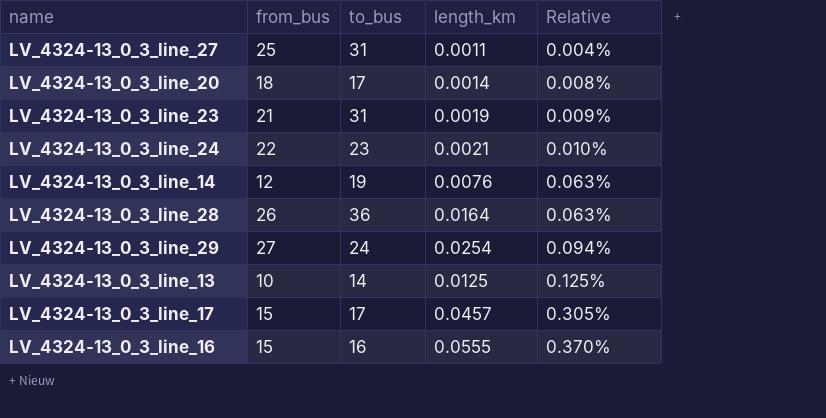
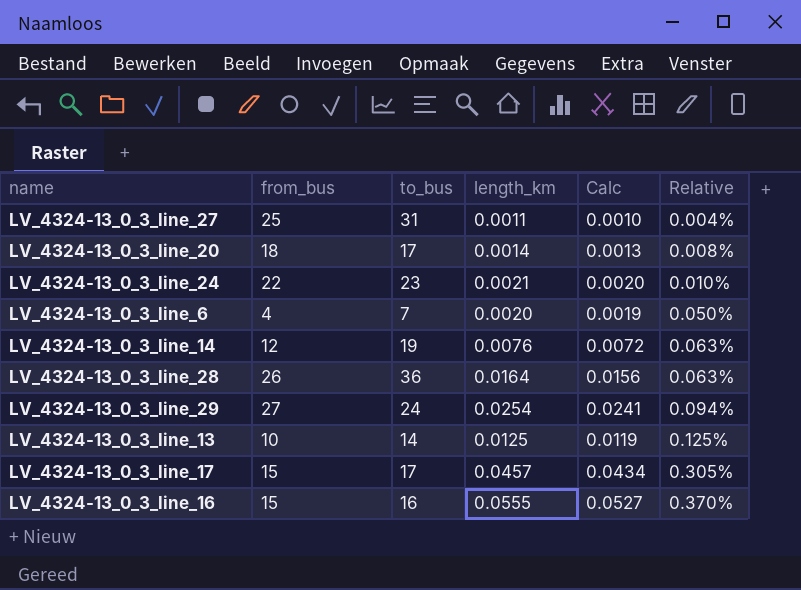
column Calc | formula: none -> [length_km] * 0.95
row LV_4324-13_0_3_line_23: 21 | 31 | 0.0019 | 0.009% -> none
row LV_4324-13_0_3_line_6: none -> 4 | 7 | 0.0020 | 0.0019 | 0.050%

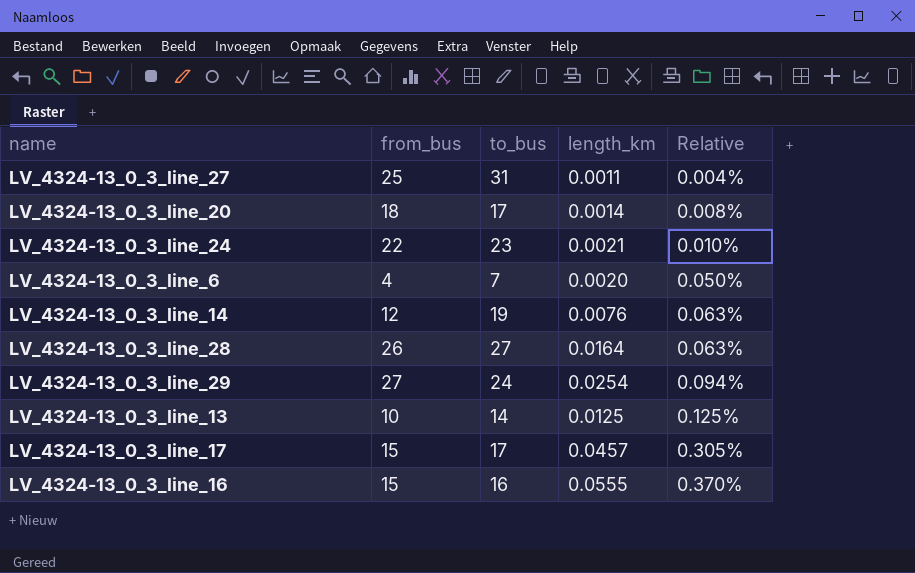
column Calc | formula: [length_km] * 0.95 -> none
LV_4324-13_0_3_line_28 | to_bus: 36 -> 27

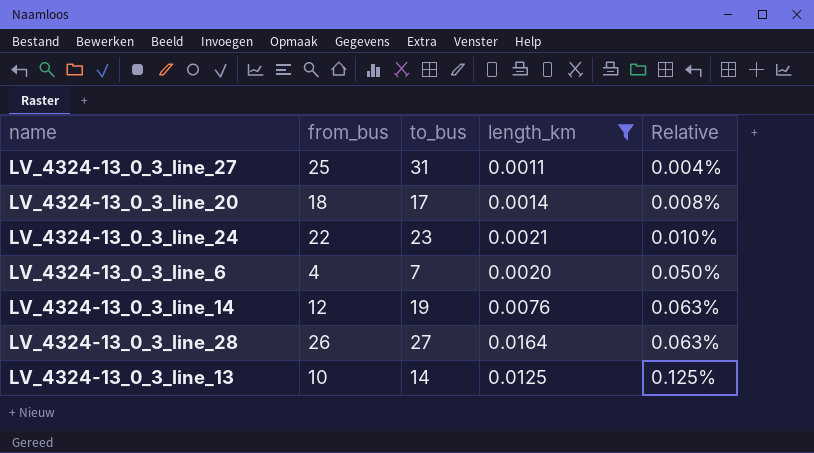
filter: none -> length_km <= 0.0164

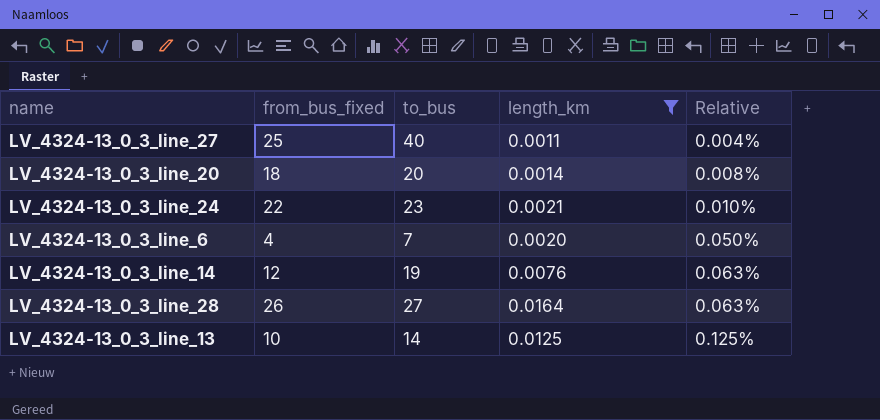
column name: from_bus -> from_bus_fixed
LV_4324-13_0_3_line_27 | to_bus: 31 -> 40
LV_4324-13_0_3_line_20 | to_bus: 17 -> 20

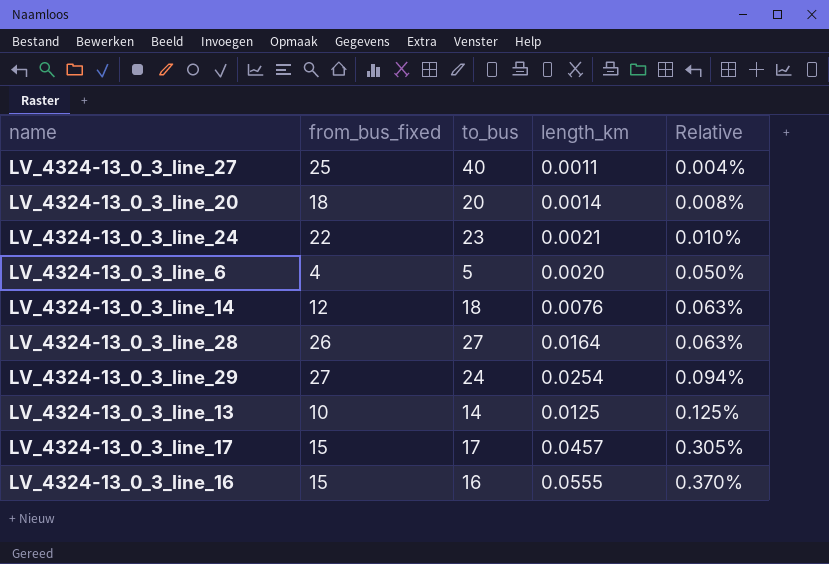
filter: length_km <= 0.0164 -> none
LV_4324-13_0_3_line_6 | to_bus: 7 -> 5
LV_4324-13_0_3_line_14 | to_bus: 19 -> 18

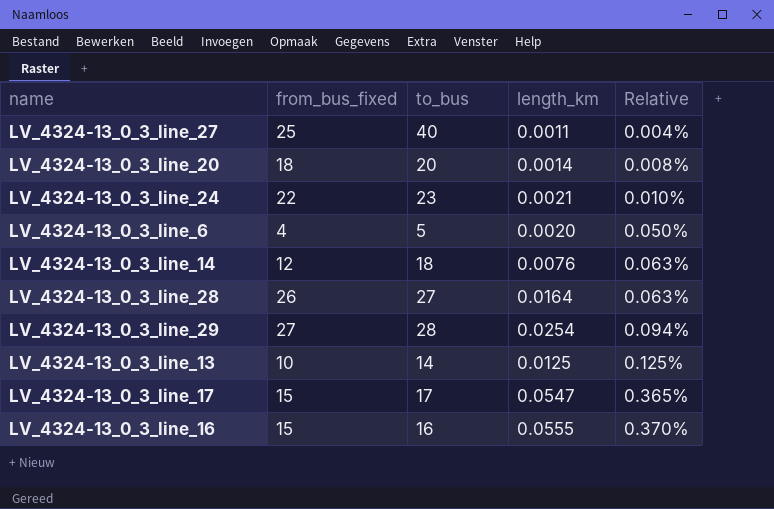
LV_4324-13_0_3_line_29 | to_bus: 24 -> 28
LV_4324-13_0_3_line_17 | length_km: 0.0457 -> 0.0547
LV_4324-13_0_3_line_17 | Relative: 0.305% -> 0.365%

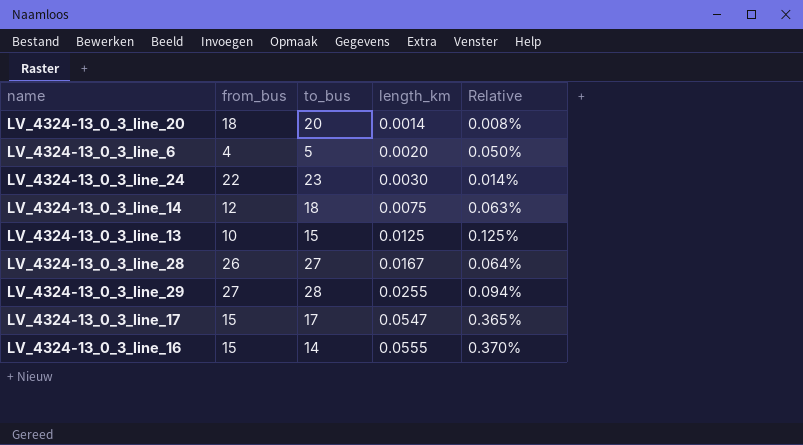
row order: Relative ascending -> length_km ascending
column name: from_bus_fixed -> from_bus
row LV_4324-13_0_3_line_27: 25 | 40 | 0.0011 | 0.004% -> none
LV_4324-13_0_3_line_24 | length_km: 0.0021 -> 0.0030
LV_4324-13_0_3_line_24 | Relative: 0.010% -> 0.014%
LV_4324-13_0_3_line_14 | length_km: 0.0076 -> 0.0075
LV_4324-13_0_3_line_13 | to_bus: 14 -> 15
LV_4324-13_0_3_line_28 | length_km: 0.0164 -> 0.0167
LV_4324-13_0_3_line_28 | Relative: 0.063% -> 0.064%
LV_4324-13_0_3_line_29 | length_km: 0.0254 -> 0.0255
LV_4324-13_0_3_line_16 | to_bus: 16 -> 14

